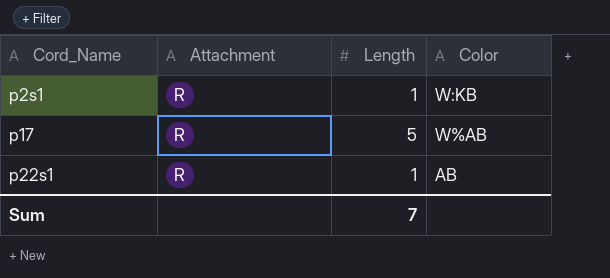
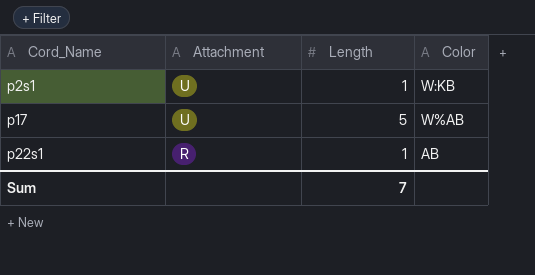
p2s1 | Attachment: R -> U
p17 | Attachment: R -> U

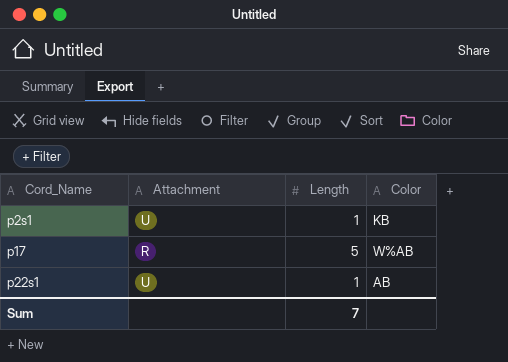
p2s1 | Color: W:KB -> KB
p17 | Attachment: U -> R
p22s1 | Attachment: R -> U

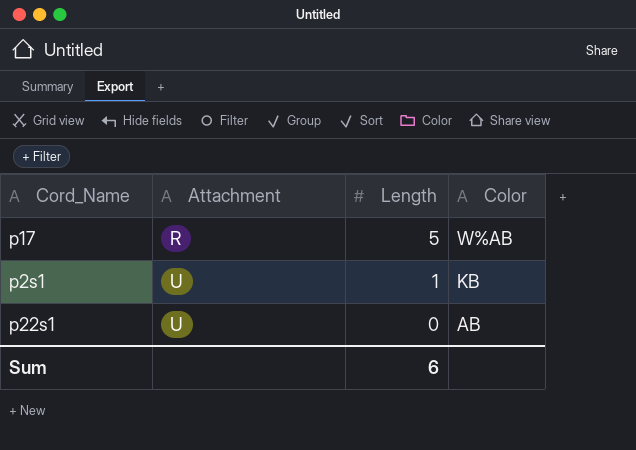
row order: Cord_Name ascending -> Attachment ascending
p22s1 | Length: 1 -> 0
Sum | Length: 7 -> 6

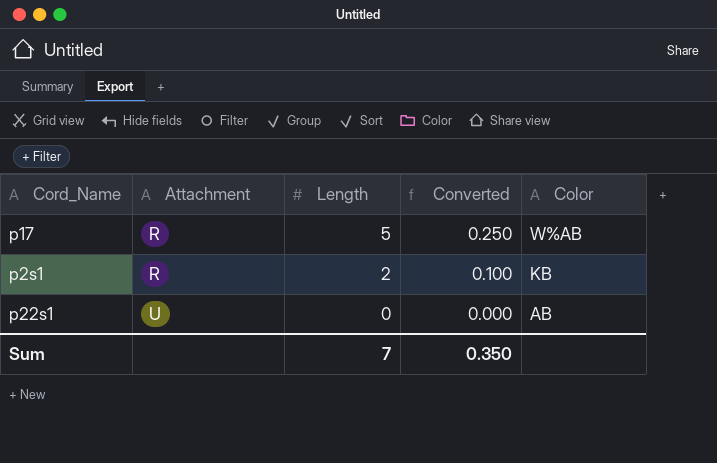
column Converted | formula: none -> [Length] * 0.05
p2s1 | Attachment: U -> R
p2s1 | Length: 1 -> 2
Sum | Length: 6 -> 7

